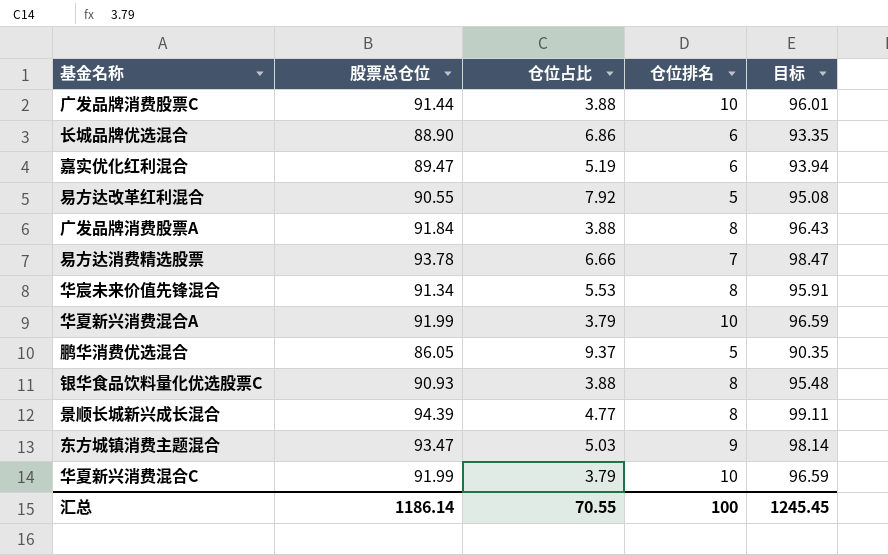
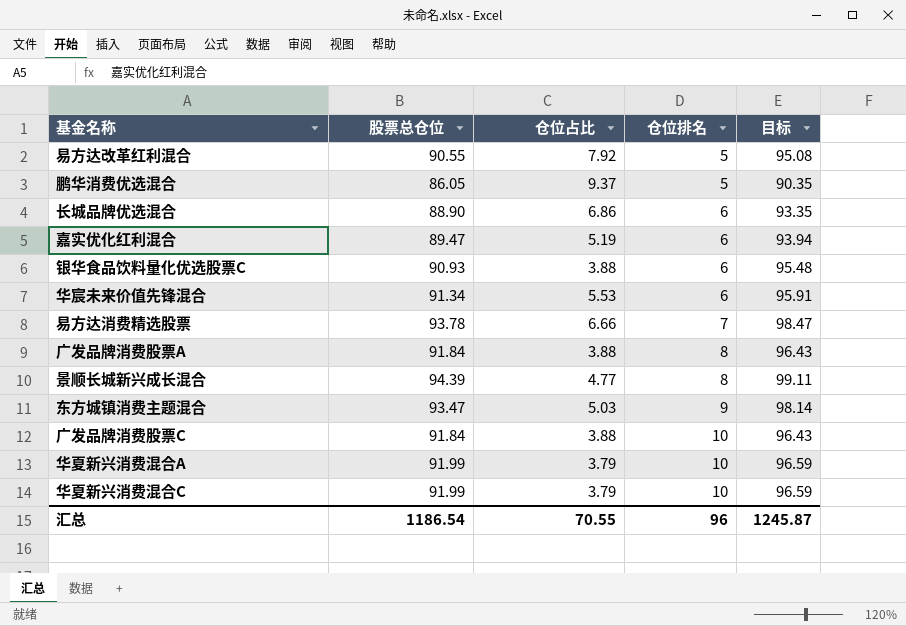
row order: none -> 仓位排名 ascending
银华食品饮料量化优选股票C | 仓位排名: 8 -> 6
华宸未来价值先锋混合 | 仓位排名: 8 -> 6
广发品牌消费股票C | 股票总仓位: 91.44 -> 91.84
广发品牌消费股票C | 目标: 96.01 -> 96.43
汇总 | 股票总仓位: 1186.14 -> 1186.54
汇总 | 仓位排名: 100 -> 96
汇总 | 目标: 1245.45 -> 1245.87

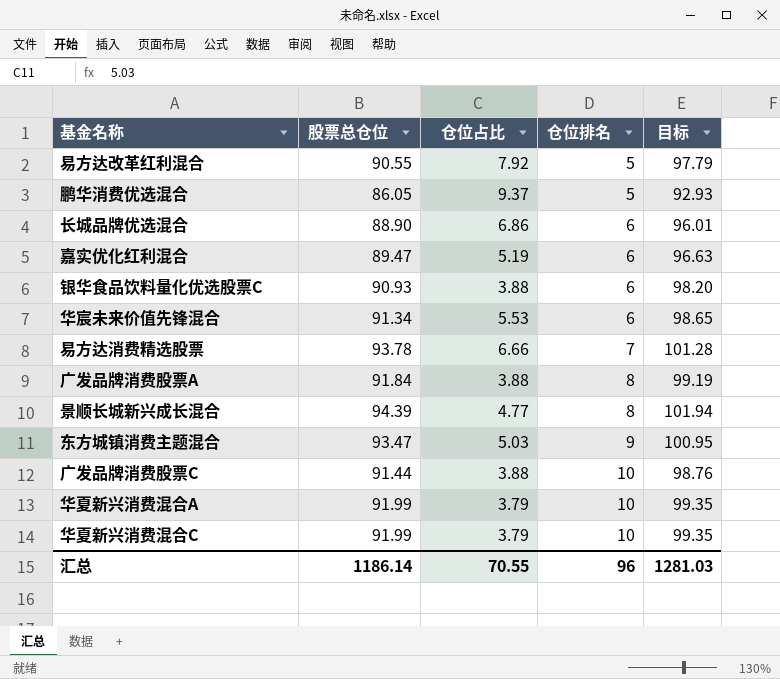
column 目标 | formula: [股票总仓位] * 1.05 -> [股票总仓位] * 1.08
广发品牌消费股票C | 股票总仓位: 91.84 -> 91.44
汇总 | 股票总仓位: 1186.54 -> 1186.14
汇总 | 目标: 1245.87 -> 1281.03

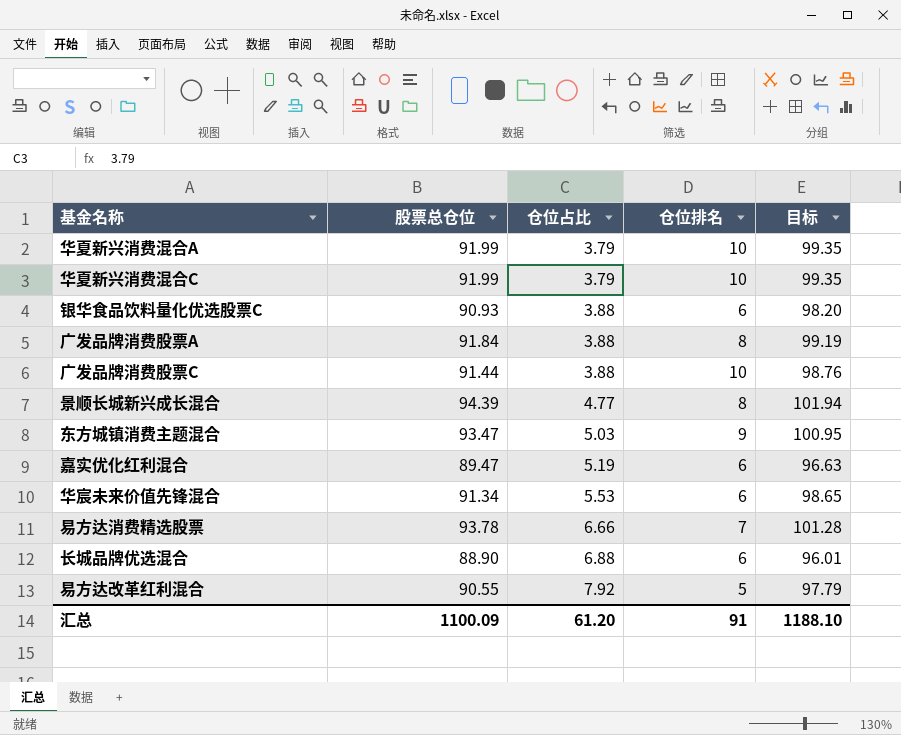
row order: 仓位排名 ascending -> 仓位占比 ascending
row 鹏华消费优选混合: 86.05 | 9.37 | 5 | 92.93 -> none
长城品牌优选混合 | 仓位占比: 6.86 -> 6.88
汇总 | 股票总仓位: 1186.14 -> 1100.09
汇总 | 仓位占比: 70.55 -> 61.20
汇总 | 仓位排名: 96 -> 91
汇总 | 目标: 1281.03 -> 1188.10

